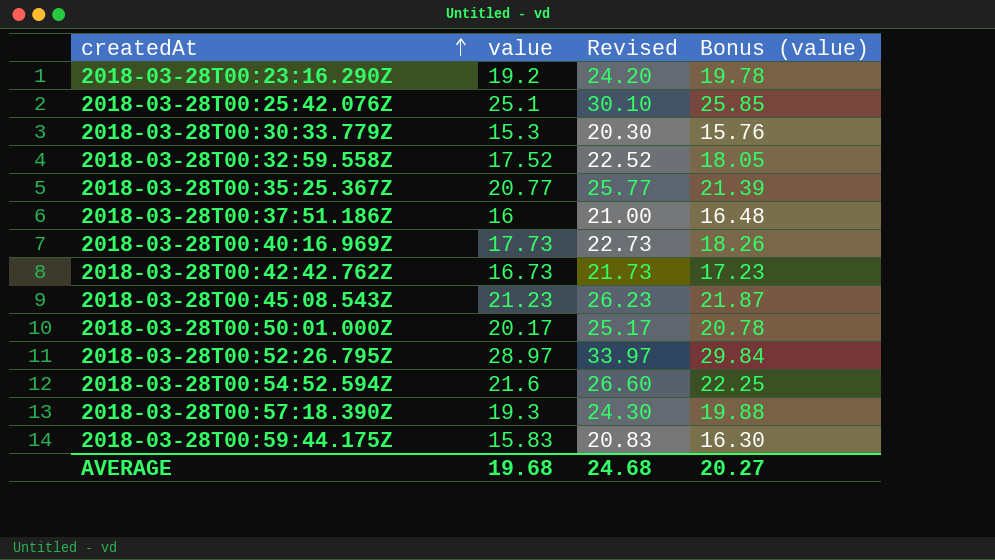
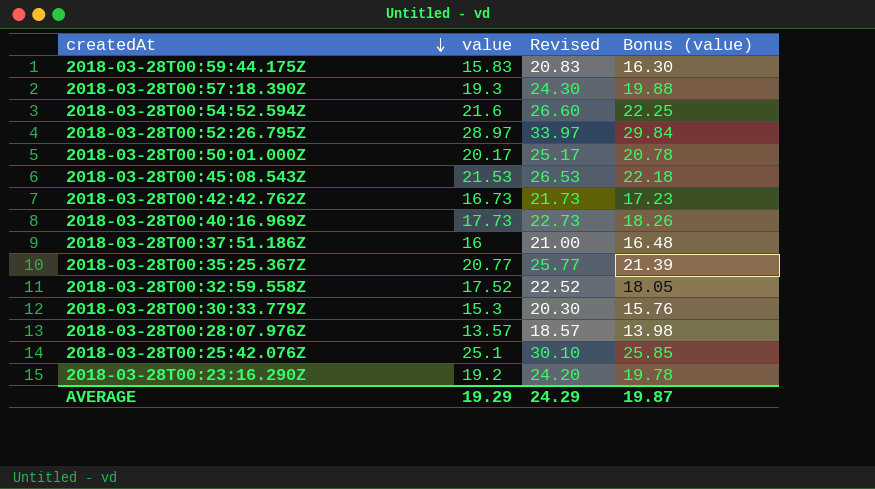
row order: createdAt ascending -> createdAt descending
2018-03-28T00:45:08.543Z | value: 21.23 -> 21.53
2018-03-28T00:45:08.543Z | Revised: 26.23 -> 26.53
2018-03-28T00:45:08.543Z | Bonus (value): 21.87 -> 22.18
row 2018-03-28T00:28:07.976Z: none -> 13.57 | 18.57 | 13.98
AVERAGE | value: 19.68 -> 19.29
AVERAGE | Revised: 24.68 -> 24.29
AVERAGE | Bonus (value): 20.27 -> 19.87

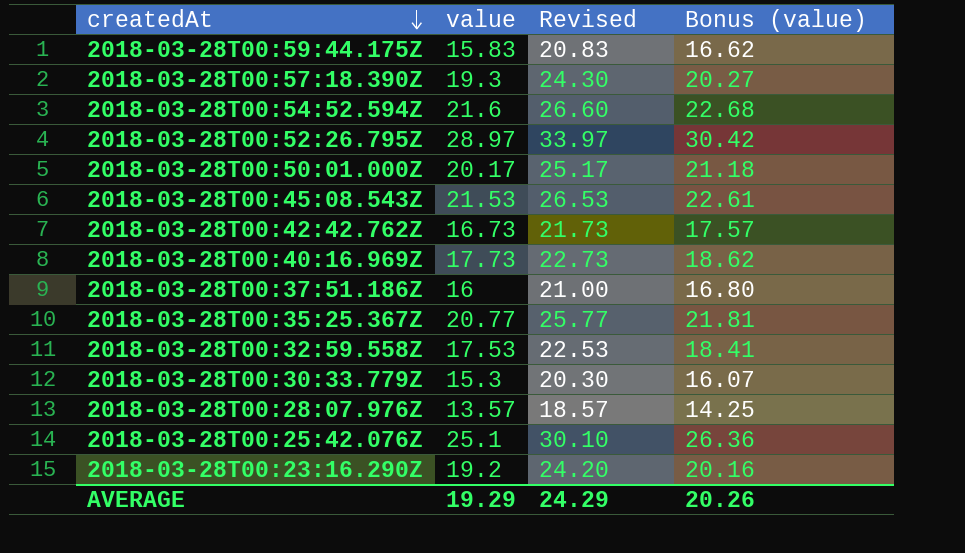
column Bonus (value) | formula: [value] * 1.03 -> [value] * 1.05
2018-03-28T00:32:59.558Z | value: 17.52 -> 17.53
2018-03-28T00:32:59.558Z | Revised: 22.52 -> 22.53
AVERAGE | Bonus (value): 19.87 -> 20.26

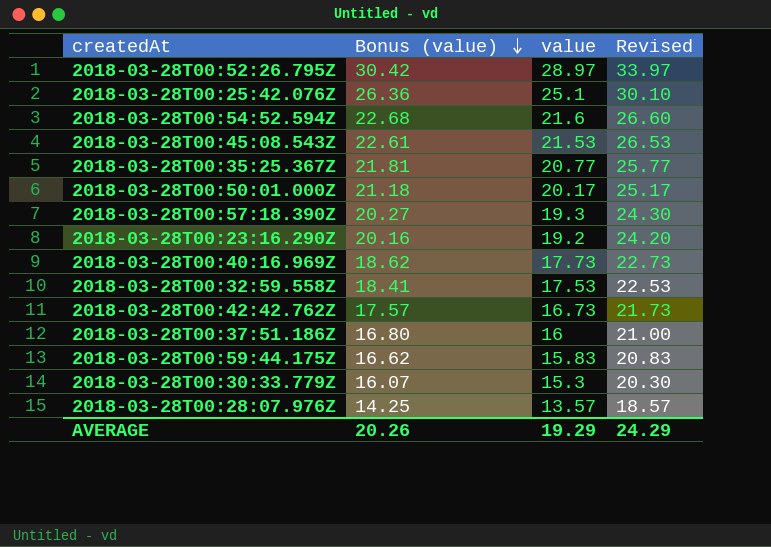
row order: createdAt descending -> Bonus (value) descending
column Bonus (value) | position: 4 -> 2

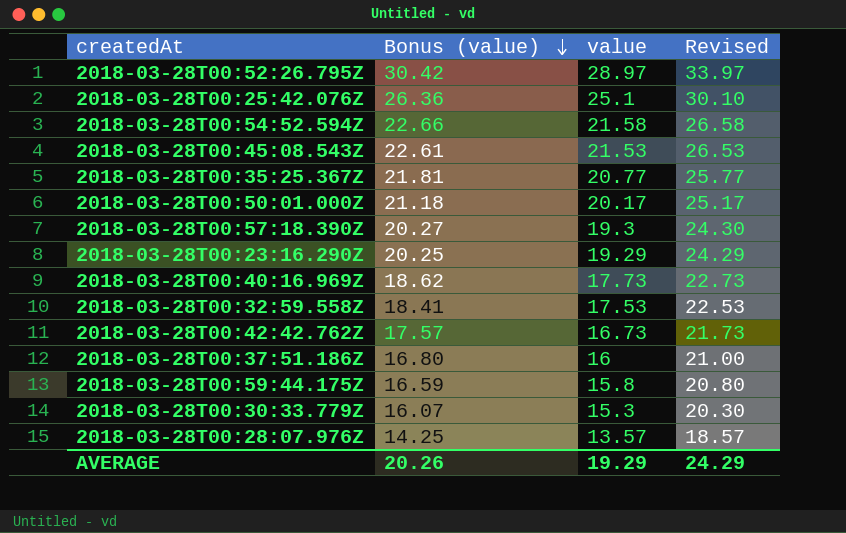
2018-03-28T00:54:52.594Z | Bonus (value): 22.68 -> 22.66
2018-03-28T00:54:52.594Z | value: 21.6 -> 21.58
2018-03-28T00:54:52.594Z | Revised: 26.60 -> 26.58
2018-03-28T00:23:16.290Z | Bonus (value): 20.16 -> 20.25
2018-03-28T00:23:16.290Z | value: 19.2 -> 19.29
2018-03-28T00:23:16.290Z | Revised: 24.20 -> 24.29
2018-03-28T00:59:44.175Z | Bonus (value): 16.62 -> 16.59
2018-03-28T00:59:44.175Z | value: 15.83 -> 15.8
2018-03-28T00:59:44.175Z | Revised: 20.83 -> 20.80

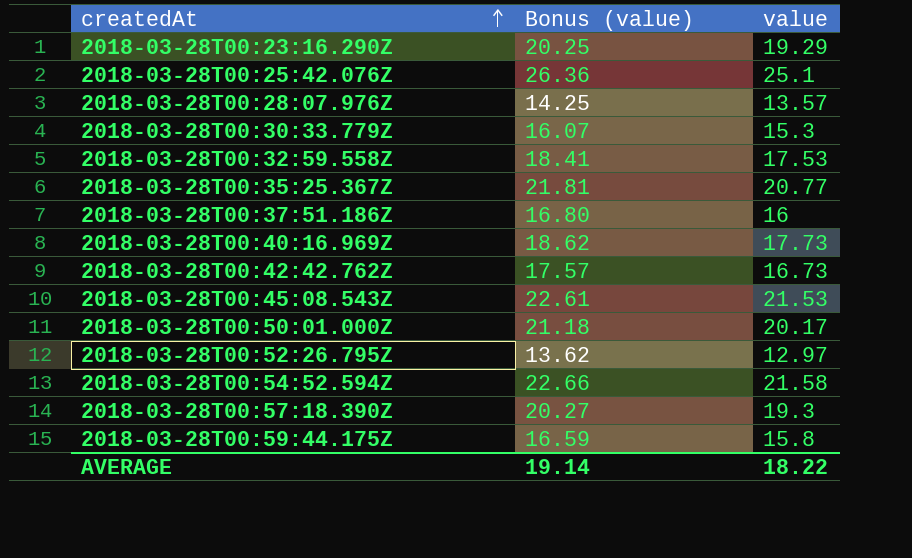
row order: Bonus (value) descending -> createdAt ascending
column Revised | formula: [value] + 5 -> none
2018-03-28T00:52:26.795Z | Bonus (value): 30.42 -> 13.62
2018-03-28T00:52:26.795Z | value: 28.97 -> 12.97
AVERAGE | Bonus (value): 20.26 -> 19.14
AVERAGE | value: 19.29 -> 18.22

